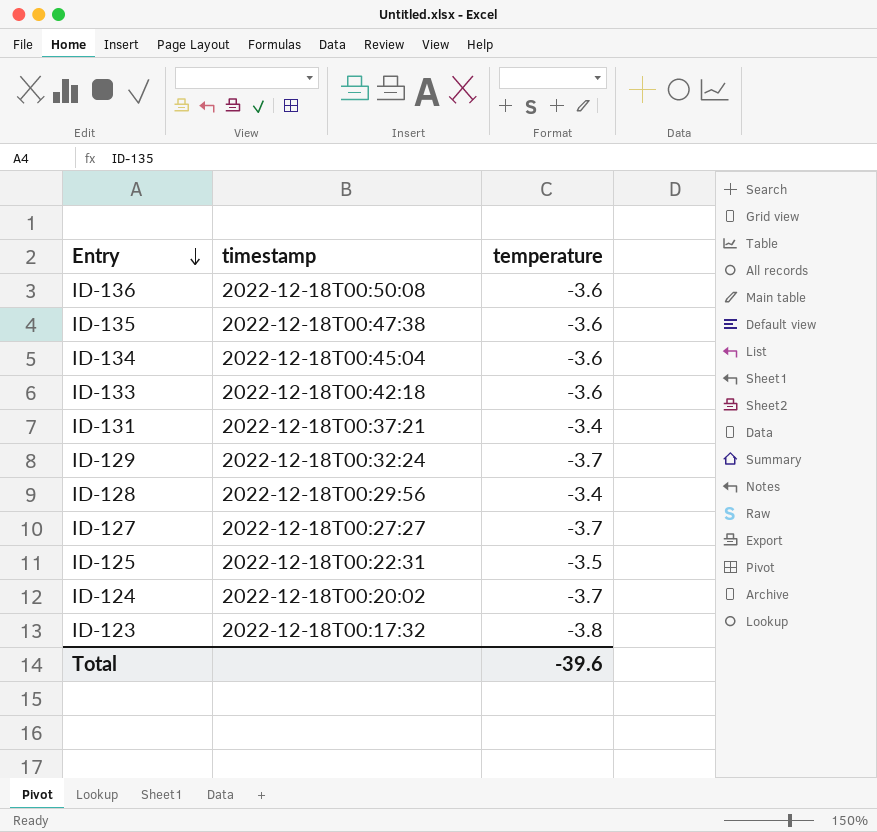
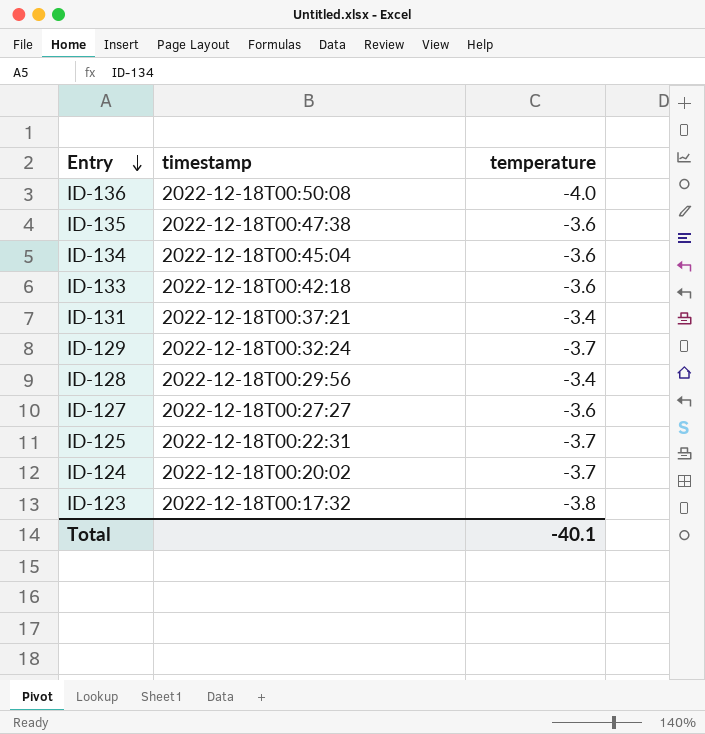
ID-136 | temperature: -3.6 -> -4.0
ID-127 | temperature: -3.7 -> -3.6
ID-125 | temperature: -3.5 -> -3.7
Total | temperature: -39.6 -> -40.1

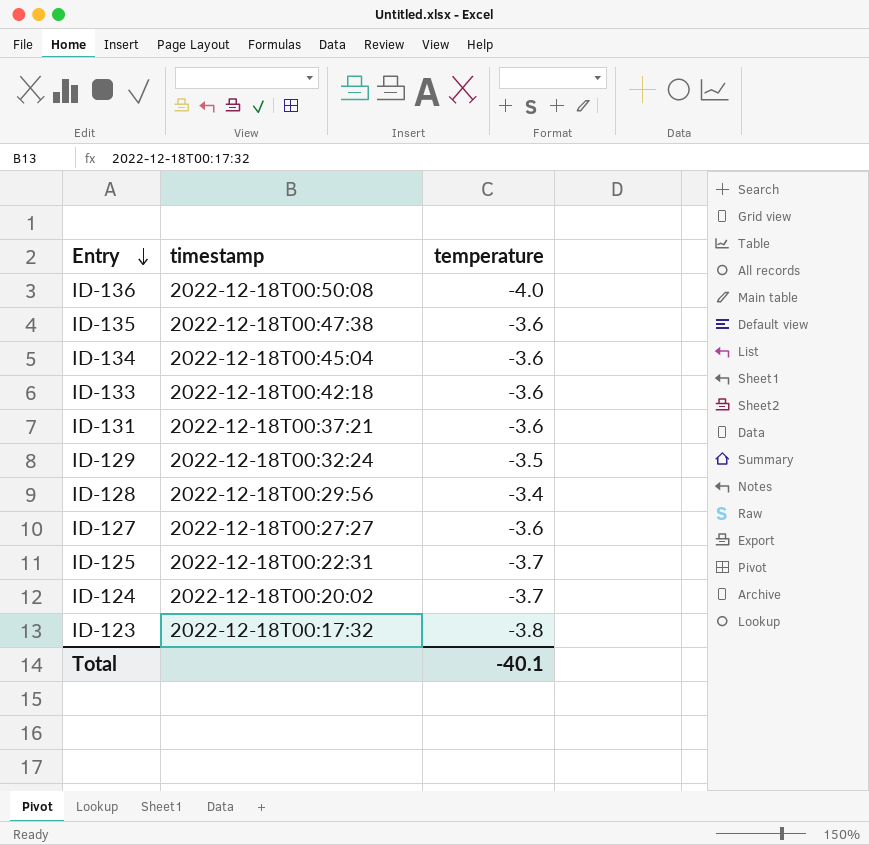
ID-131 | temperature: -3.4 -> -3.6
ID-129 | temperature: -3.7 -> -3.5

